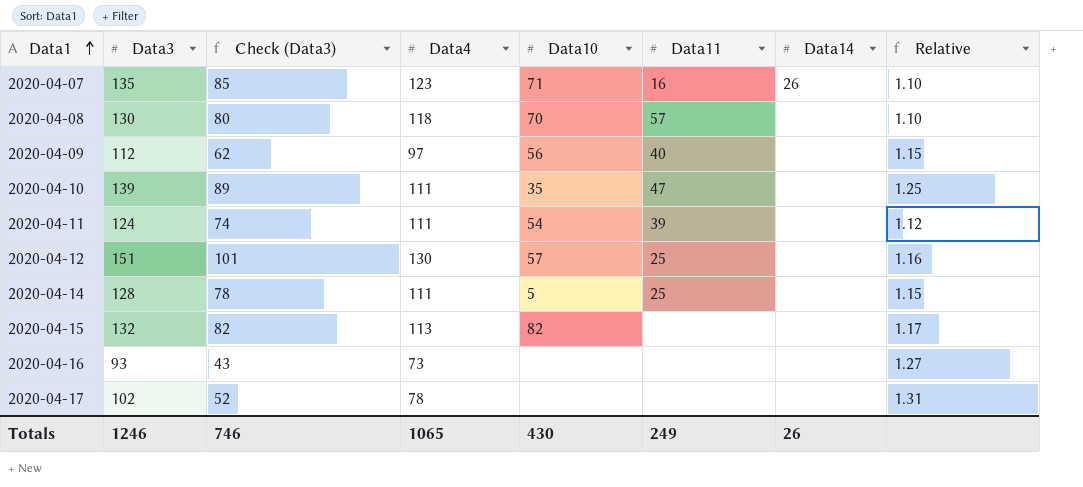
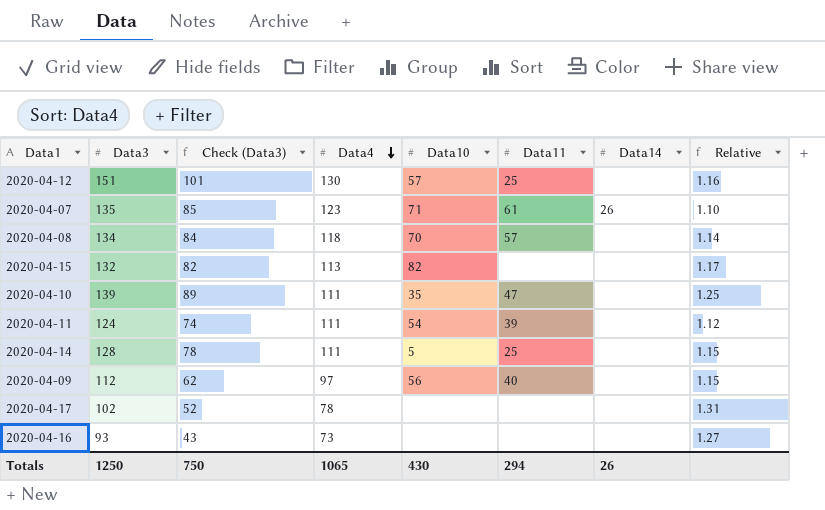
row order: Data1 ascending -> Data4 descending
2020-04-07 | Data11: 16 -> 61
2020-04-08 | Data3: 130 -> 134
2020-04-08 | Check (Data3): 80 -> 84
2020-04-08 | Relative: 1.10 -> 1.14
Totals | Data3: 1246 -> 1250
Totals | Check (Data3): 746 -> 750
Totals | Data11: 249 -> 294

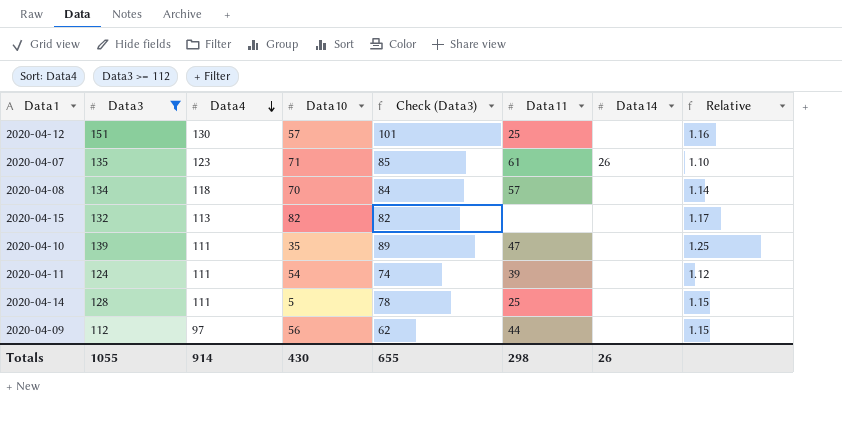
filter: none -> Data3 >= 112
column Check (Data3) | position: 3 -> 5
2020-04-09 | Data11: 40 -> 44
Totals | Data3: 1250 -> 1055
Totals | Data4: 1065 -> 914
Totals | Check (Data3): 750 -> 655
Totals | Data11: 294 -> 298

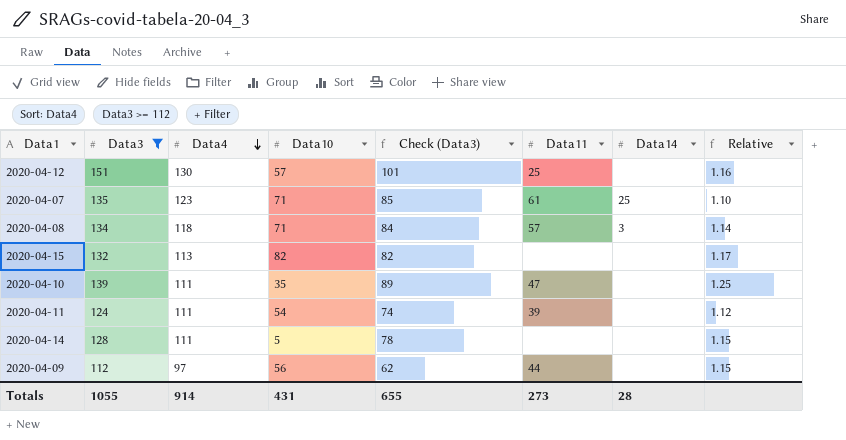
2020-04-07 | Data14: 26 -> 25
2020-04-08 | Data10: 70 -> 71
2020-04-08 | Data14: none -> 3
2020-04-14 | Data11: 25 -> none
Totals | Data10: 430 -> 431
Totals | Data11: 298 -> 273
Totals | Data14: 26 -> 28

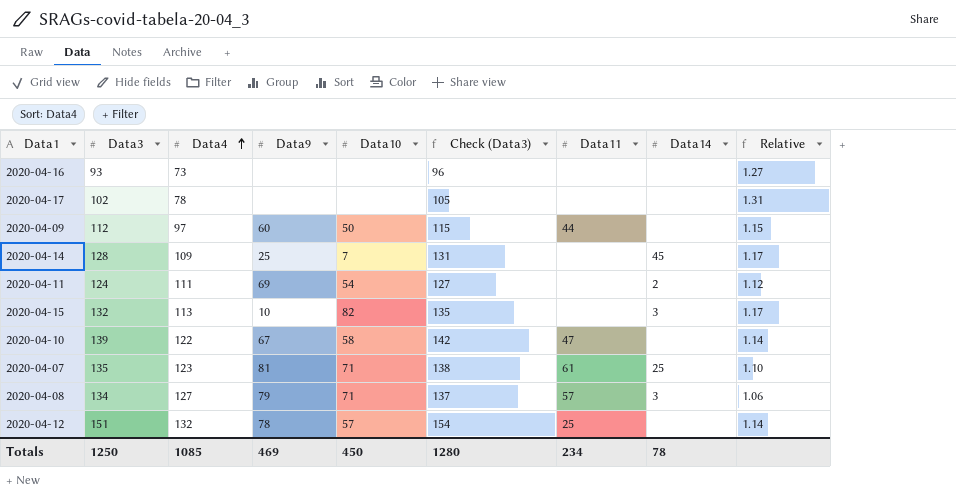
filter: Data3 >= 112 -> none
row order: Data4 descending -> Data4 ascending
column Data9 | position: none -> 4
column Check (Data3) | formula: [Data3] - 50 -> [Data3] + 3
2020-04-09 | Data10: 56 -> 50
2020-04-14 | Data4: 111 -> 109
2020-04-14 | Data10: 5 -> 7
2020-04-14 | Data14: none -> 45
2020-04-14 | Relative: 1.15 -> 1.17
2020-04-11 | Data11: 39 -> none
2020-04-11 | Data14: none -> 2
2020-04-15 | Data14: none -> 3
2020-04-10 | Data4: 111 -> 122
2020-04-10 | Data10: 35 -> 58
2020-04-10 | Relative: 1.25 -> 1.14
2020-04-08 | Data4: 118 -> 127
2020-04-08 | Relative: 1.14 -> 1.06
2020-04-12 | Data4: 130 -> 132
2020-04-12 | Relative: 1.16 -> 1.14
Totals | Data3: 1055 -> 1250
Totals | Data4: 914 -> 1085
Totals | Data10: 431 -> 450
Totals | Check (Data3): 655 -> 1280
Totals | Data11: 273 -> 234
Totals | Data14: 28 -> 78

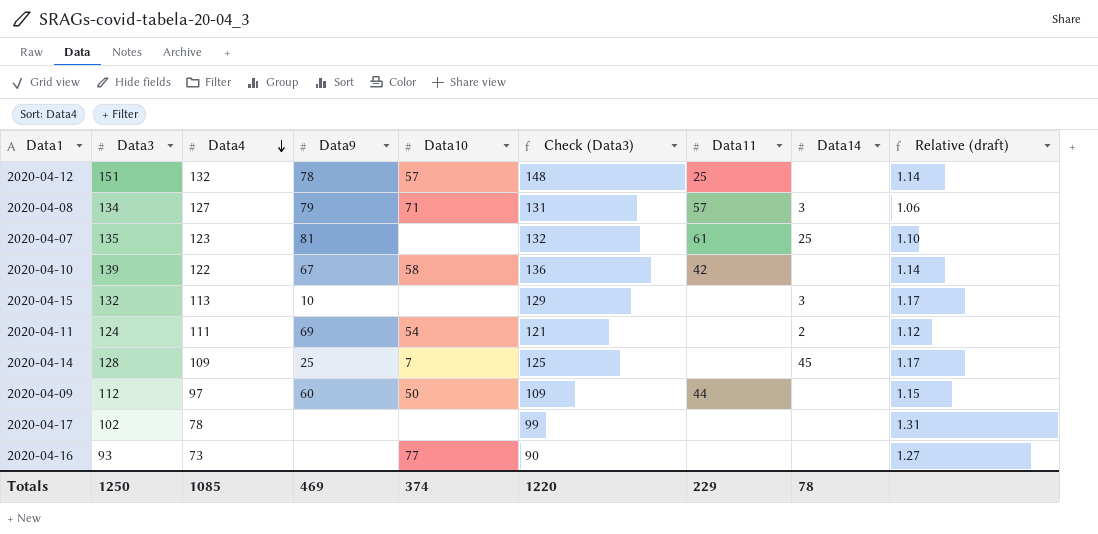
row order: Data4 ascending -> Data4 descending
column Check (Data3) | formula: [Data3] + 3 -> [Data3] - 3
column name: Relative -> Relative (draft)
2020-04-07 | Data10: 71 -> none
2020-04-10 | Data11: 47 -> 42
2020-04-15 | Data10: 82 -> none
2020-04-16 | Data10: none -> 77
Totals | Data10: 450 -> 374
Totals | Check (Data3): 1280 -> 1220
Totals | Data11: 234 -> 229

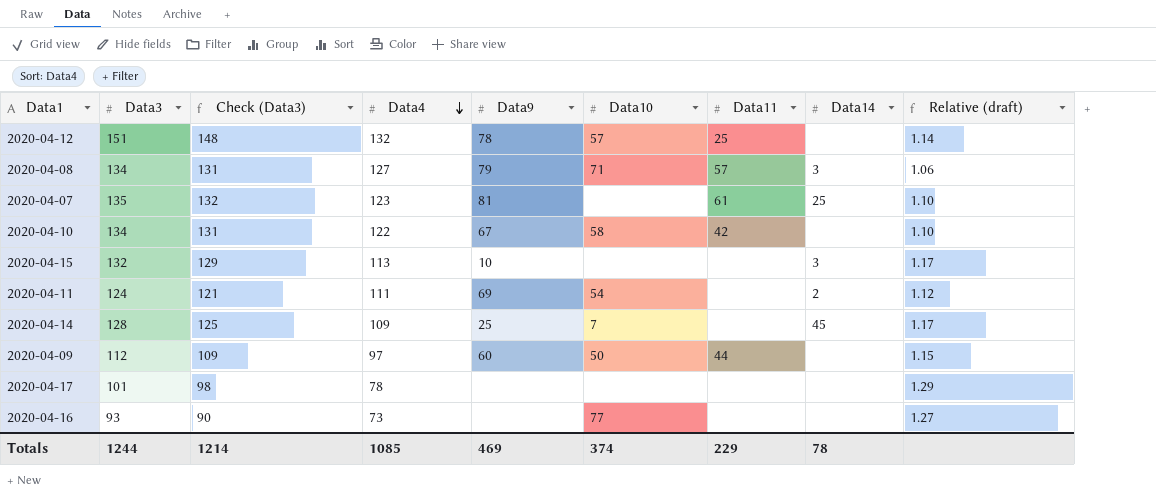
column Check (Data3) | position: 6 -> 3
2020-04-10 | Data3: 139 -> 134
2020-04-10 | Check (Data3): 136 -> 131
2020-04-10 | Relative (draft): 1.14 -> 1.10
2020-04-17 | Data3: 102 -> 101
2020-04-17 | Check (Data3): 99 -> 98
2020-04-17 | Relative (draft): 1.31 -> 1.29
Totals | Data3: 1250 -> 1244
Totals | Check (Data3): 1220 -> 1214

